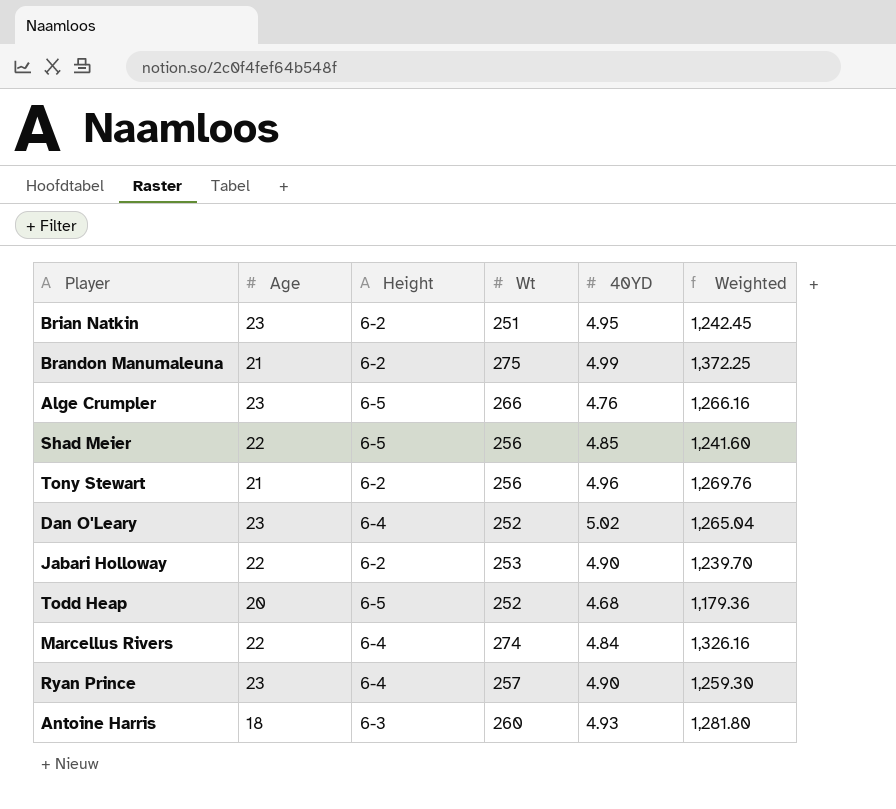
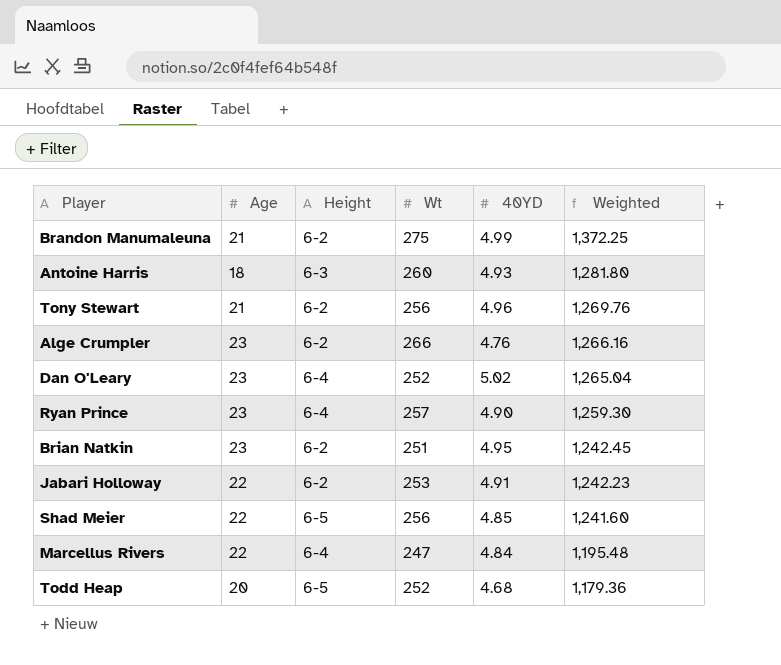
row order: none -> Weighted descending
Alge Crumpler | Height: 6-5 -> 6-2
Jabari Holloway | 40YD: 4.90 -> 4.91
Jabari Holloway | Weighted: 1,239.70 -> 1,242.23
Marcellus Rivers | Wt: 274 -> 247
Marcellus Rivers | Weighted: 1,326.16 -> 1,195.48

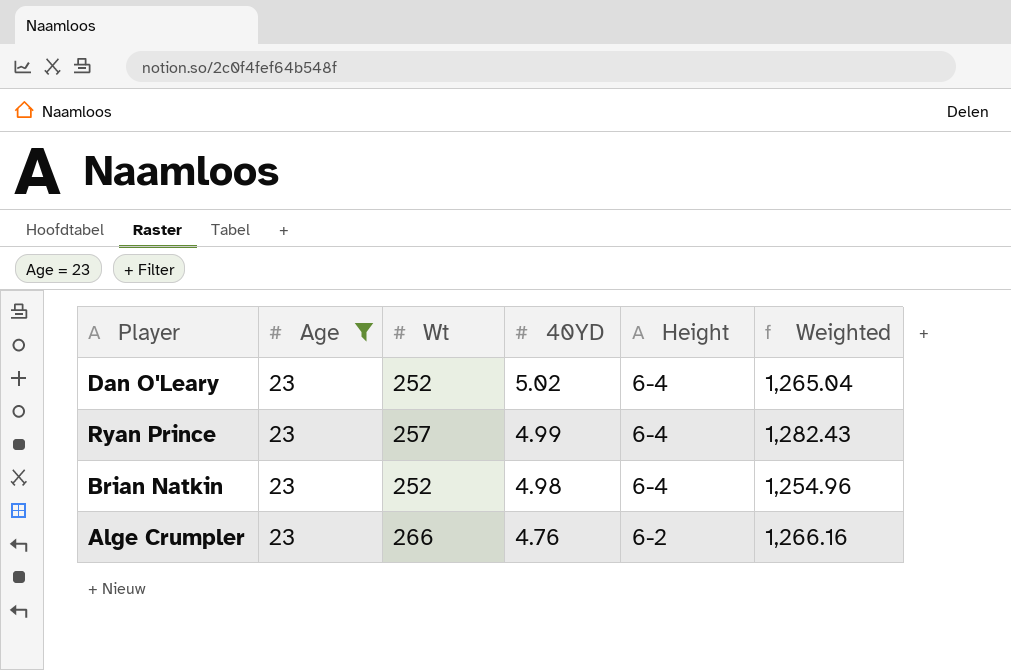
filter: none -> Age = 23
row order: Weighted descending -> 40YD descending
column Height | position: 3 -> 5
Ryan Prince | 40YD: 4.90 -> 4.99
Ryan Prince | Weighted: 1,259.30 -> 1,282.43
Brian Natkin | Wt: 251 -> 252
Brian Natkin | 40YD: 4.95 -> 4.98
Brian Natkin | Height: 6-2 -> 6-4
Brian Natkin | Weighted: 1,242.45 -> 1,254.96

